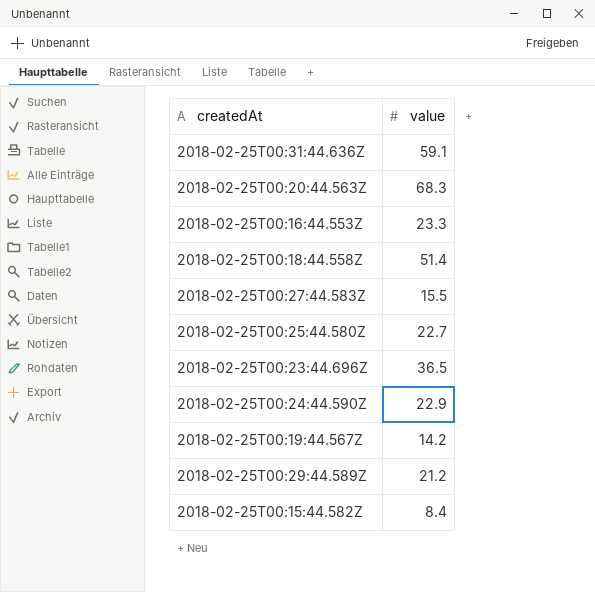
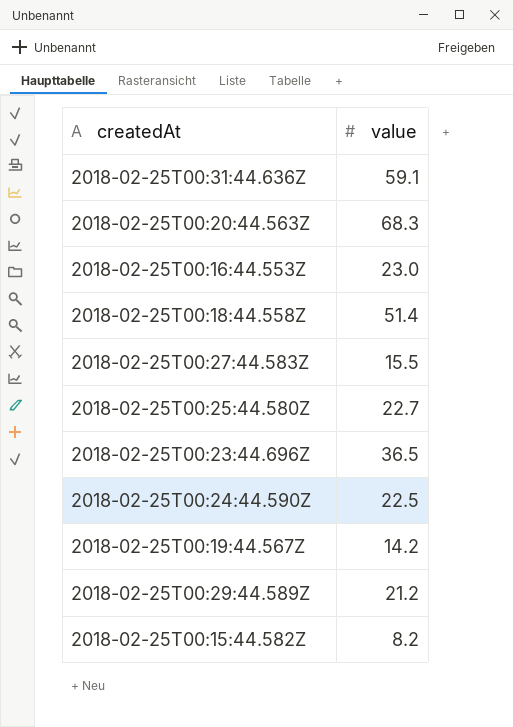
2018-02-25T00:16:44.553Z | value: 23.3 -> 23.0
2018-02-25T00:24:44.590Z | value: 22.9 -> 22.5
2018-02-25T00:15:44.582Z | value: 8.4 -> 8.2

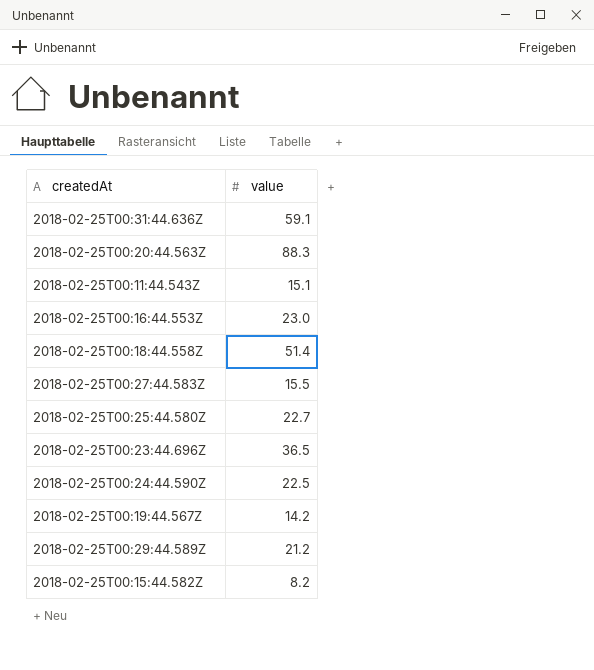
2018-02-25T00:20:44.563Z | value: 68.3 -> 88.3
row 2018-02-25T00:11:44.543Z: none -> 15.1

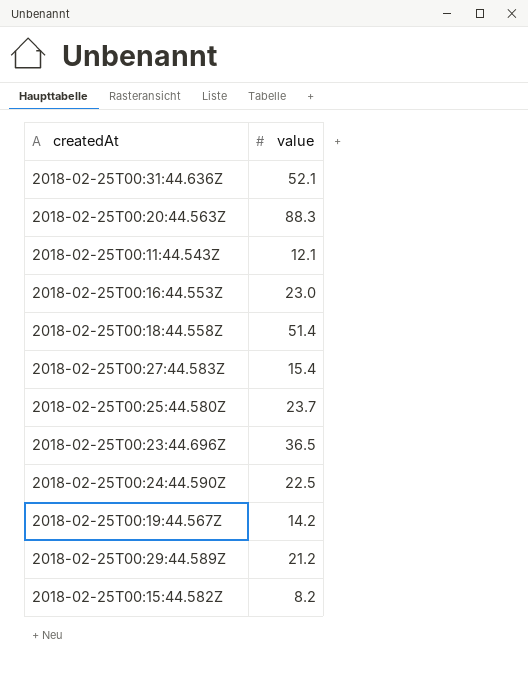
2018-02-25T00:31:44.636Z | value: 59.1 -> 52.1
2018-02-25T00:11:44.543Z | value: 15.1 -> 12.1
2018-02-25T00:27:44.583Z | value: 15.5 -> 15.4
2018-02-25T00:25:44.580Z | value: 22.7 -> 23.7

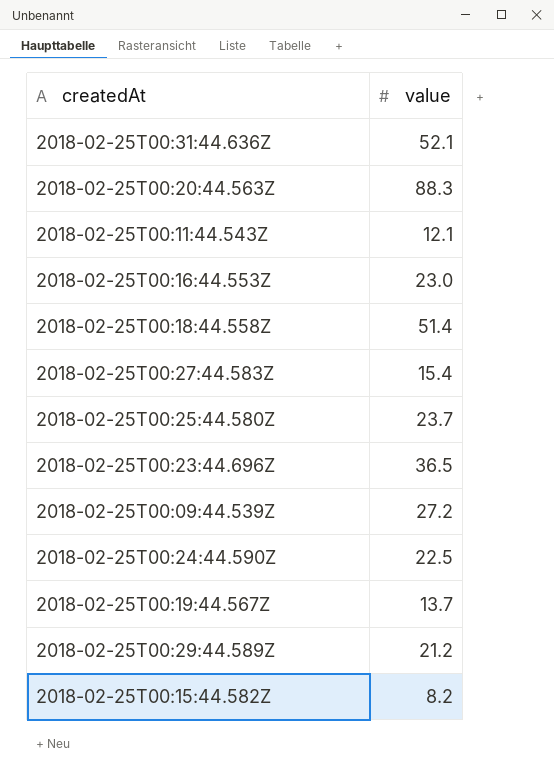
row 2018-02-25T00:09:44.539Z: none -> 27.2
2018-02-25T00:19:44.567Z | value: 14.2 -> 13.7

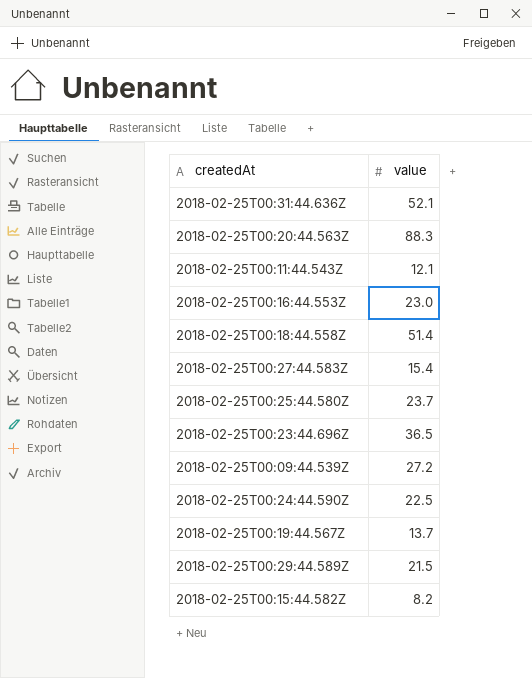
2018-02-25T00:29:44.589Z | value: 21.2 -> 21.5

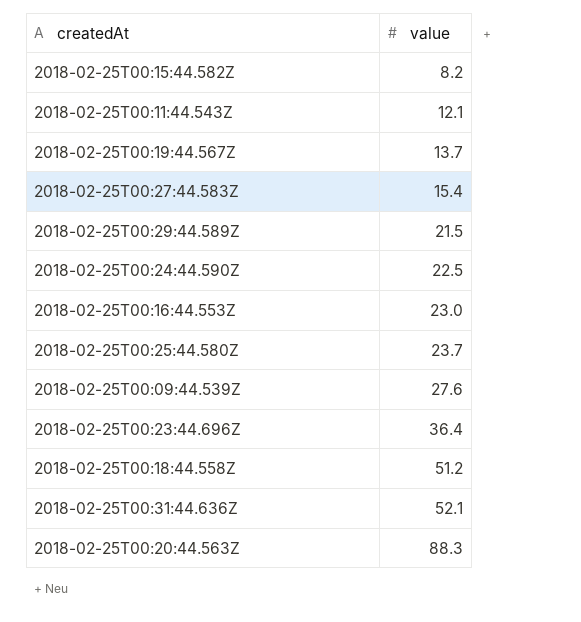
row order: none -> value ascending
2018-02-25T00:09:44.539Z | value: 27.2 -> 27.6
2018-02-25T00:23:44.696Z | value: 36.5 -> 36.4
2018-02-25T00:18:44.558Z | value: 51.4 -> 51.2

